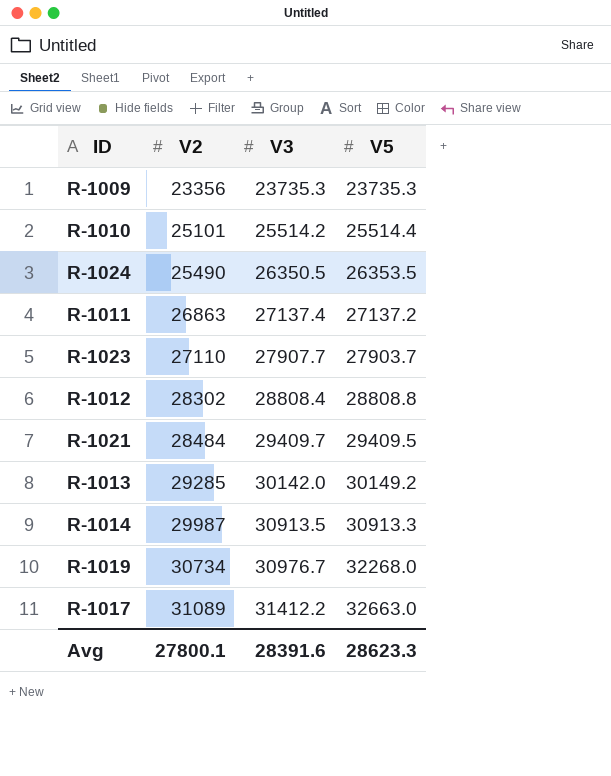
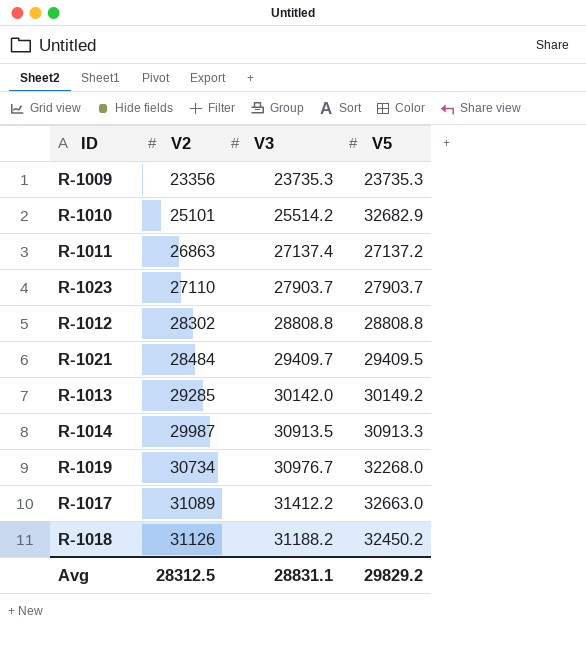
row R-1024: 25490 | 26350.5 | 26353.5 -> none
R-1010 | V5: 25514.4 -> 32682.9
R-1023 | V3: 27907.7 -> 27903.7
R-1012 | V3: 28808.4 -> 28808.8
row R-1018: none -> 31126 | 31188.2 | 32450.2
Avg | V2: 27800.1 -> 28312.5
Avg | V3: 28391.6 -> 28831.1
Avg | V5: 28623.3 -> 29829.2

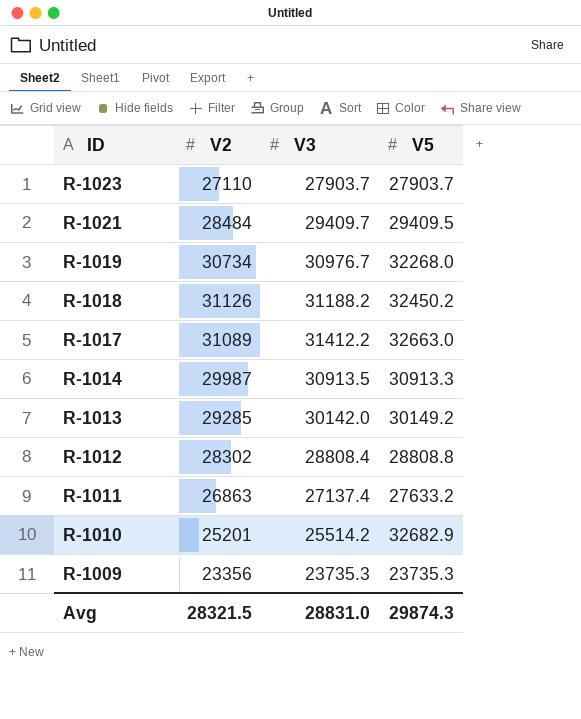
row order: V2 ascending -> ID descending
R-1012 | V3: 28808.8 -> 28808.4
R-1011 | V5: 27137.2 -> 27633.2
R-1010 | V2: 25101 -> 25201
Avg | V2: 28312.5 -> 28321.5
Avg | V3: 28831.1 -> 28831.0
Avg | V5: 29829.2 -> 29874.3

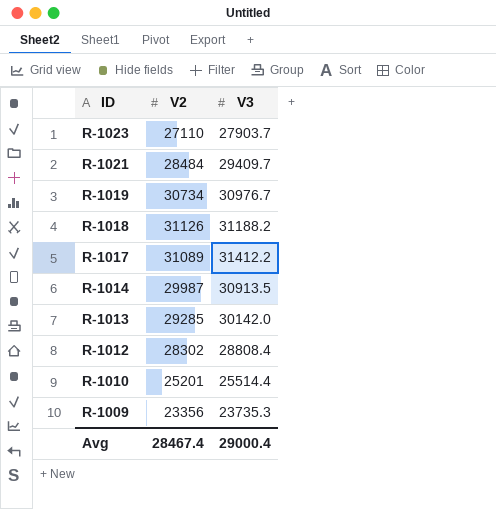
column V5 | position: 4 -> none
row R-1011: 26863 | 27137.4 | 27633.2 -> none
R-1010 | V3: 25514.2 -> 25514.4
Avg | V2: 28321.5 -> 28467.4
Avg | V3: 28831.0 -> 29000.4

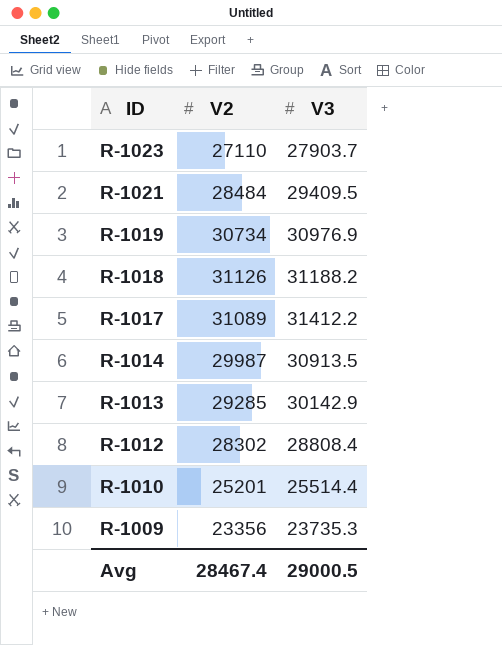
R-1021 | V3: 29409.7 -> 29409.5
R-1019 | V3: 30976.7 -> 30976.9
R-1013 | V3: 30142.0 -> 30142.9
Avg | V3: 29000.4 -> 29000.5

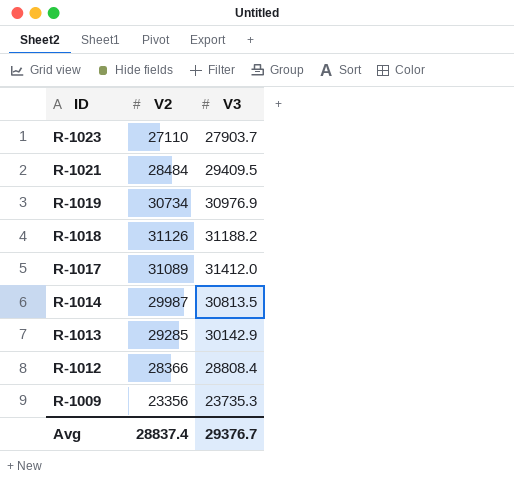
row R-1010: 25201 | 25514.4 -> none
R-1017 | V3: 31412.2 -> 31412.0
R-1014 | V3: 30913.5 -> 30813.5
R-1012 | V2: 28302 -> 28366
Avg | V2: 28467.4 -> 28837.4
Avg | V3: 29000.5 -> 29376.7

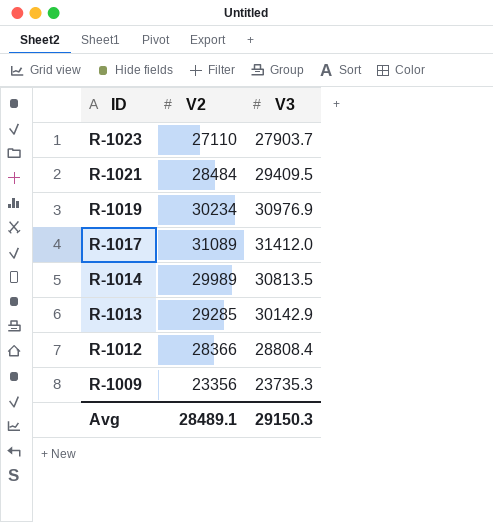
row R-1018: 31126 | 31188.2 -> none
R-1019 | V2: 30734 -> 30234
R-1014 | V2: 29987 -> 29989
Avg | V2: 28837.4 -> 28489.1
Avg | V3: 29376.7 -> 29150.3

